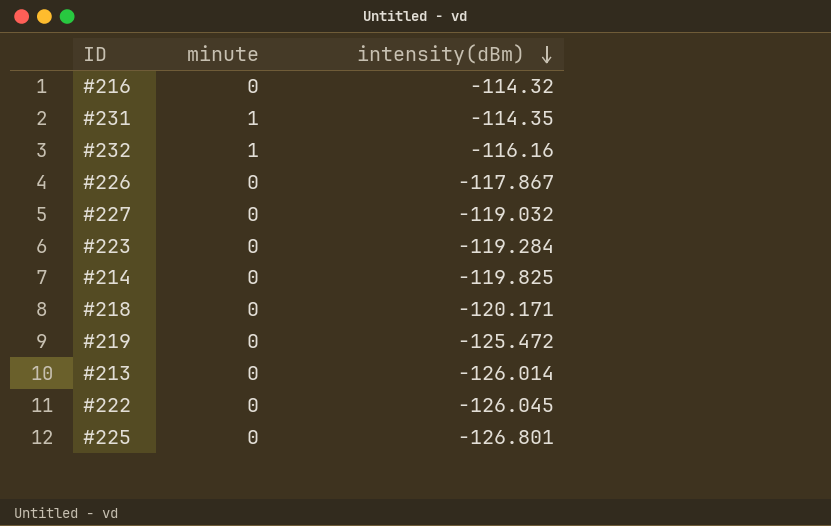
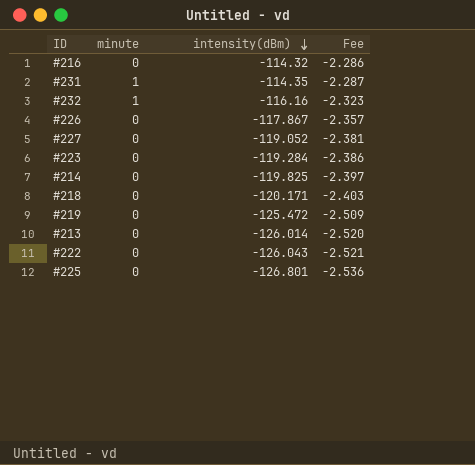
column Fee | formula: none -> [intensity(dBm)] * 0.02
#227 | intensity(dBm): -119.032 -> -119.052
#222 | intensity(dBm): -126.045 -> -126.043

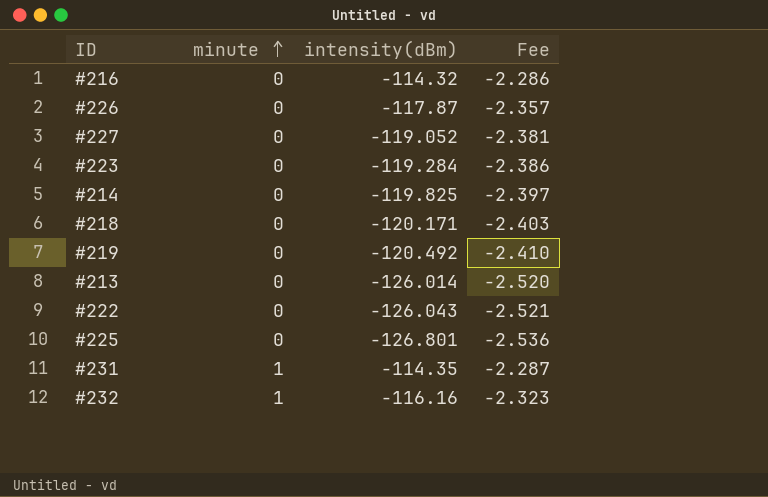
row order: intensity(dBm) descending -> minute ascending
#226 | intensity(dBm): -117.867 -> -117.87
#219 | intensity(dBm): -125.472 -> -120.492
#219 | Fee: -2.509 -> -2.410

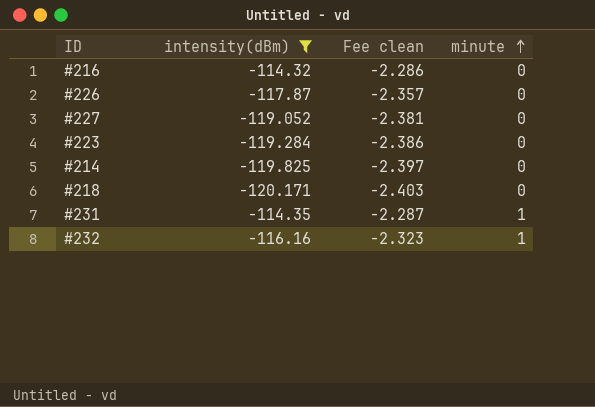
filter: none -> intensity(dBm) >= -120.171
column name: Fee -> Fee clean
column minute | position: 2 -> 4

